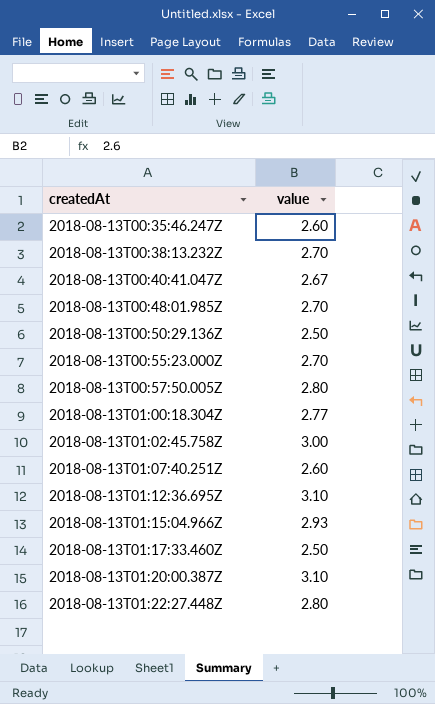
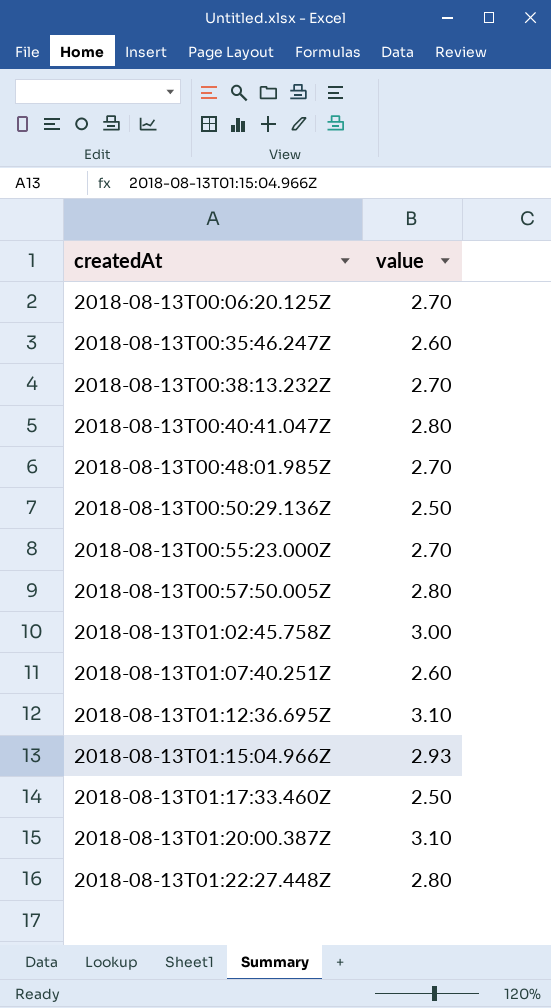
row 2018-08-13T01:00:18.304Z: 2.77 -> none
row 2018-08-13T00:06:20.125Z: none -> 2.70
2018-08-13T00:40:41.047Z | value: 2.67 -> 2.80

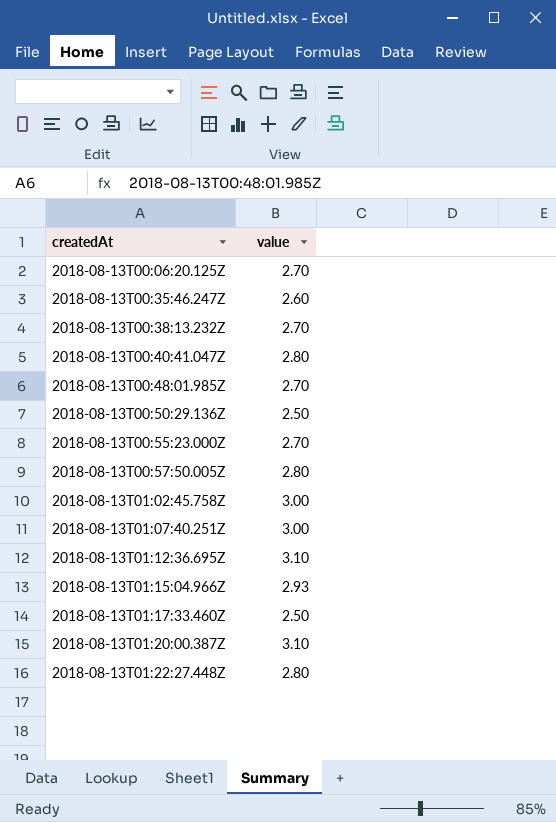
2018-08-13T01:07:40.251Z | value: 2.60 -> 3.00

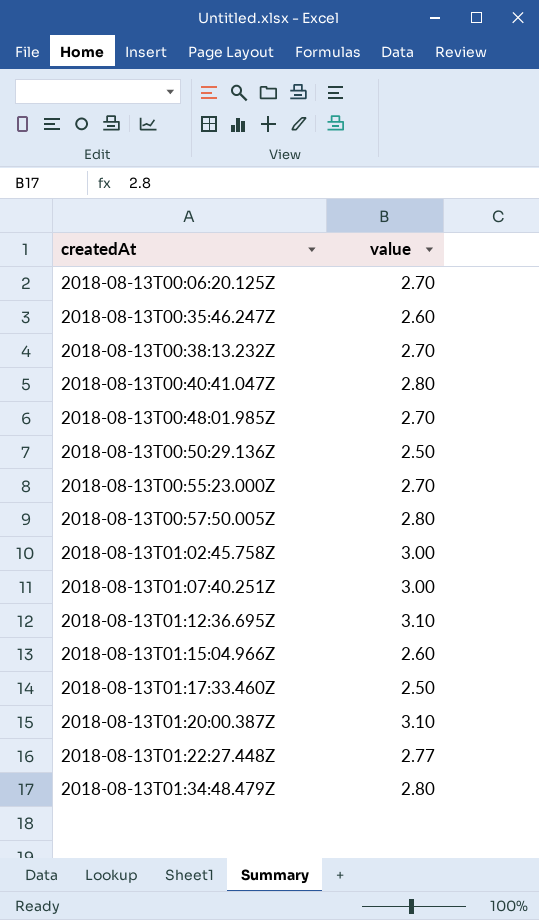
2018-08-13T01:15:04.966Z | value: 2.93 -> 2.60
2018-08-13T01:22:27.448Z | value: 2.80 -> 2.77
row 2018-08-13T01:34:48.479Z: none -> 2.80

